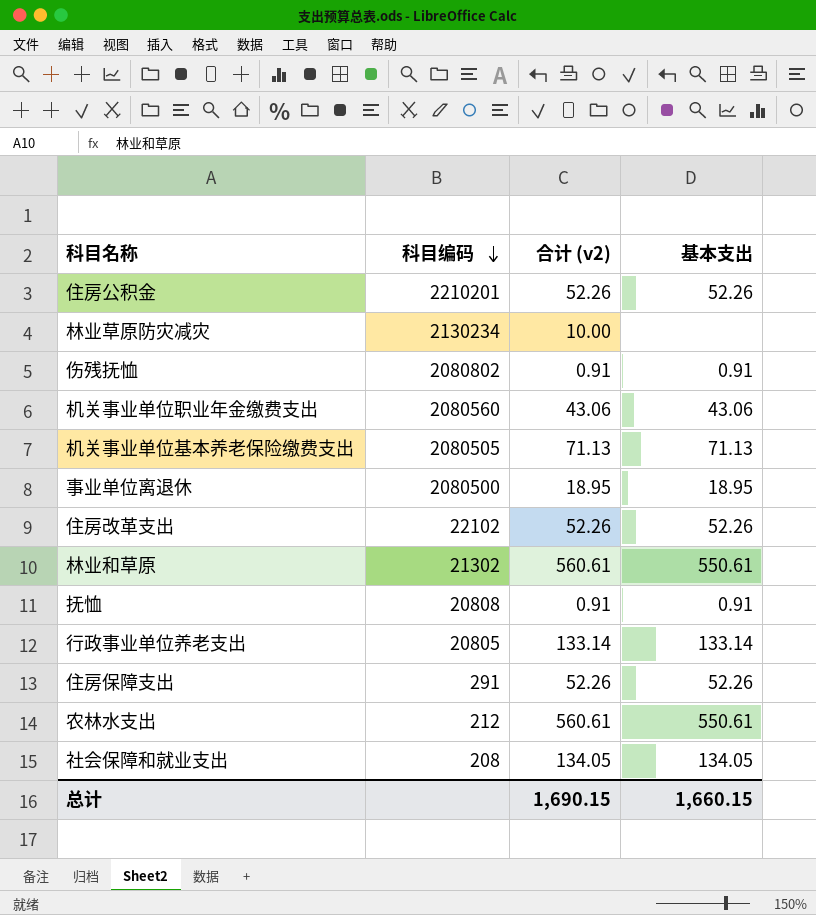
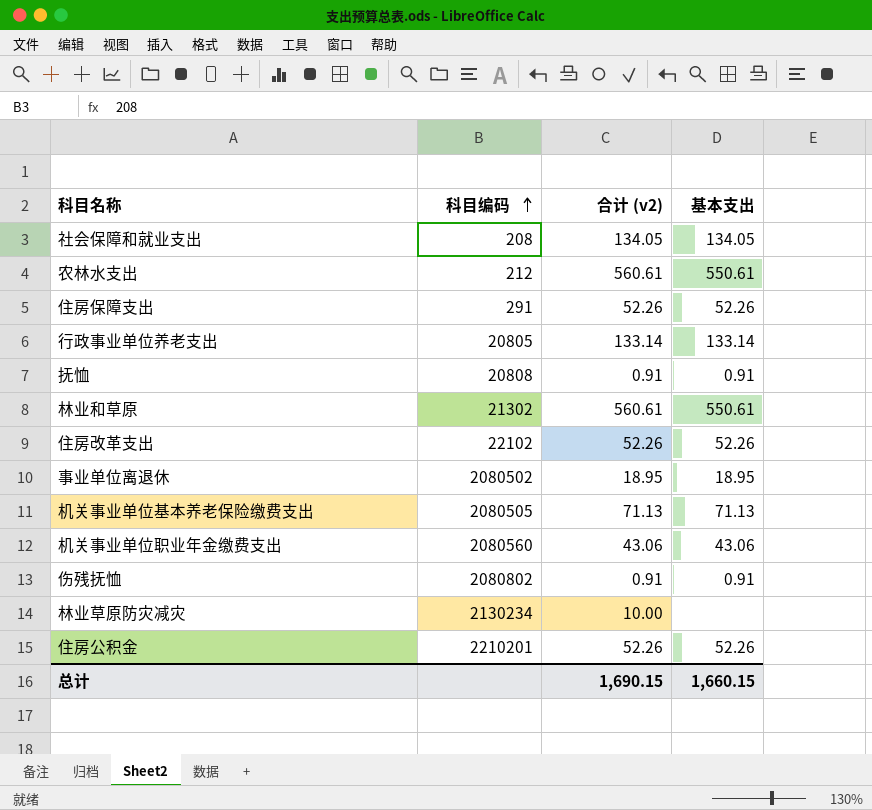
row order: 科目编码 descending -> 科目编码 ascending
事业单位离退休 | 科目编码: 2080500 -> 2080502

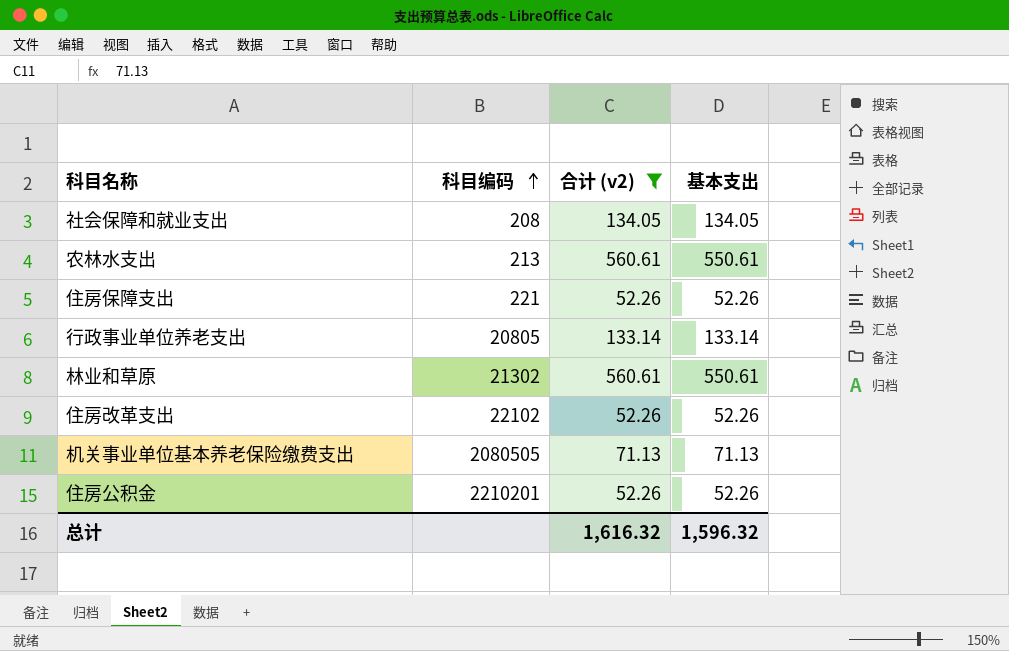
filter: none -> 合计 (v2) >= 52.26
农林水支出 | 科目编码: 212 -> 213
住房保障支出 | 科目编码: 291 -> 221
总计 | 合计 (v2): 1,690.15 -> 1,616.32
总计 | 基本支出: 1,660.15 -> 1,596.32

